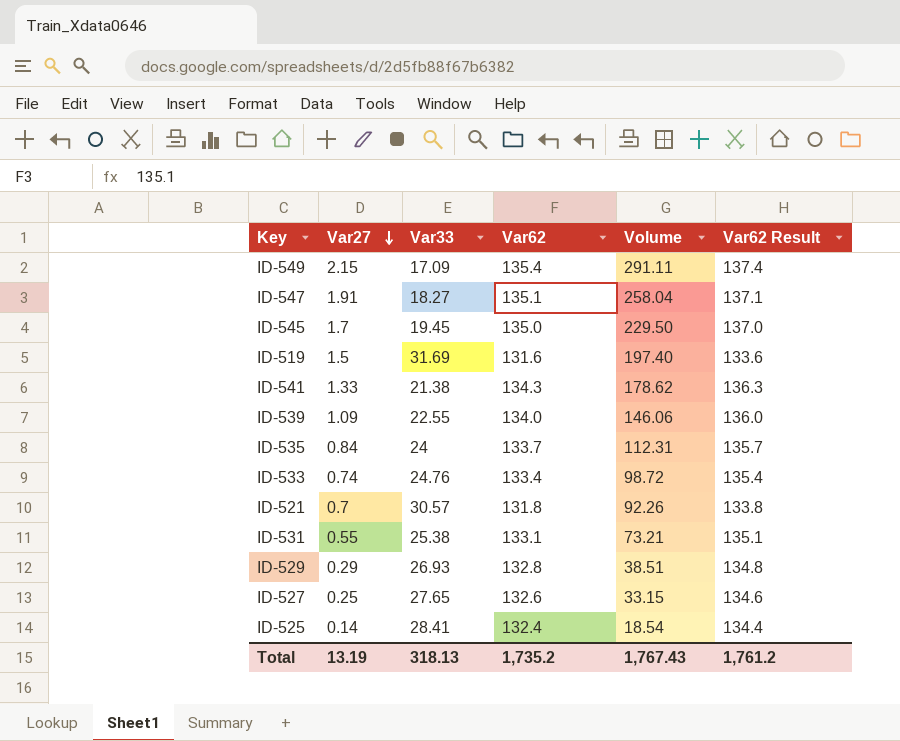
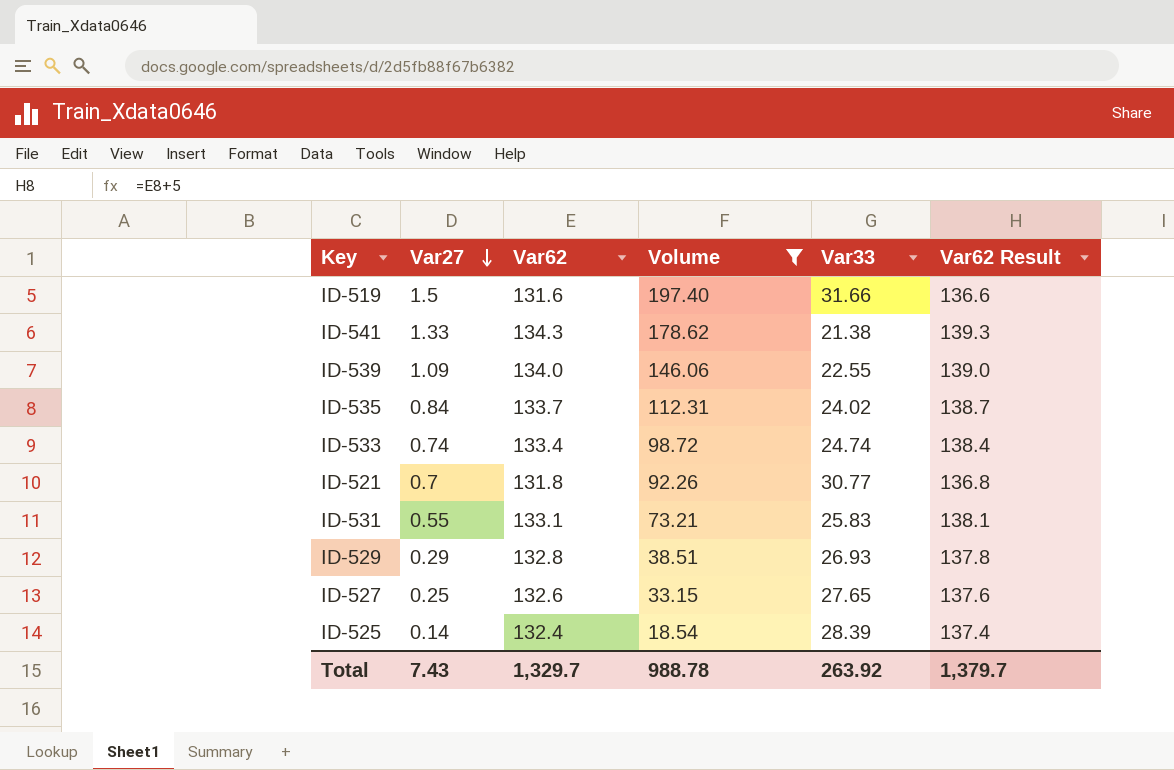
filter: none -> Volume <= 197.40
column Var33 | position: 3 -> 5
column Var62 Result | formula: [Var62] + 2 -> [Var62] + 5
ID-519 | Var33: 31.69 -> 31.66
ID-535 | Var33: 24 -> 24.02
ID-533 | Var33: 24.76 -> 24.74
ID-521 | Var33: 30.57 -> 30.77
ID-531 | Var33: 25.38 -> 25.83
ID-525 | Var33: 28.41 -> 28.39
Total | Var27: 13.19 -> 7.43
Total | Var62: 1,735.2 -> 1,329.7
Total | Volume: 1,767.43 -> 988.78
Total | Var33: 318.13 -> 263.92
Total | Var62 Result: 1,761.2 -> 1,379.7

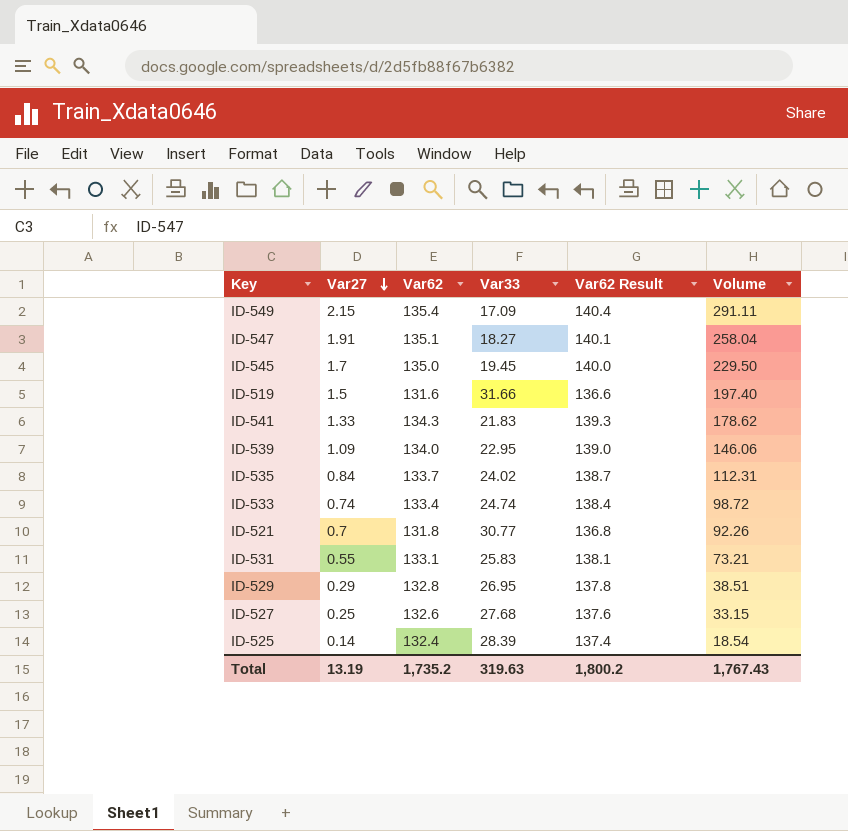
filter: Volume <= 197.40 -> none
column Volume | position: 4 -> 6
ID-541 | Var33: 21.38 -> 21.83
ID-539 | Var33: 22.55 -> 22.95
ID-529 | Var33: 26.93 -> 26.95
ID-527 | Var33: 27.65 -> 27.68
Total | Var27: 7.43 -> 13.19
Total | Var62: 1,329.7 -> 1,735.2
Total | Var33: 263.92 -> 319.63
Total | Var62 Result: 1,379.7 -> 1,800.2
Total | Volume: 988.78 -> 1,767.43

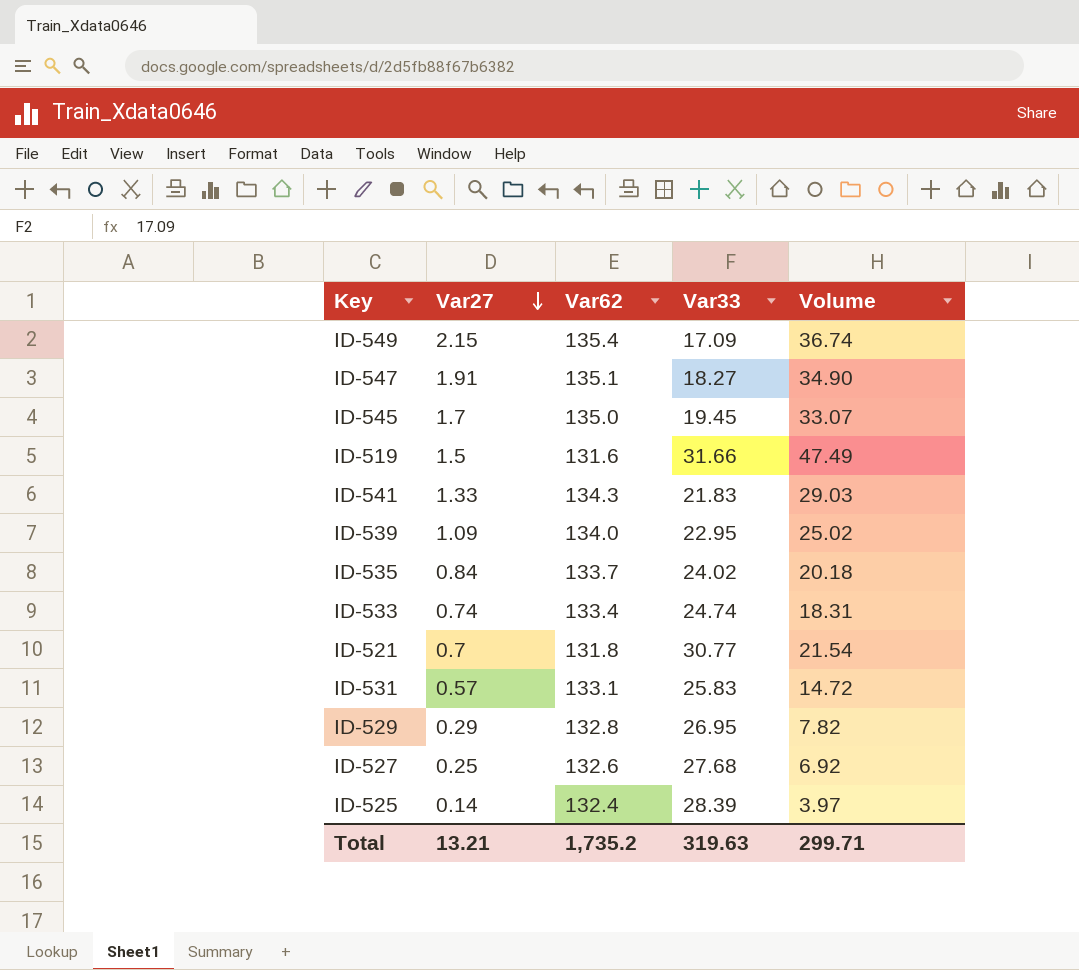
column Var62 Result | formula: [Var62] + 5 -> none
column Volume | formula: [Var27] * [Var62] -> [Var27] * [Var33]
ID-531 | Var27: 0.55 -> 0.57
Total | Var27: 13.19 -> 13.21
Total | Volume: 1,767.43 -> 299.71

